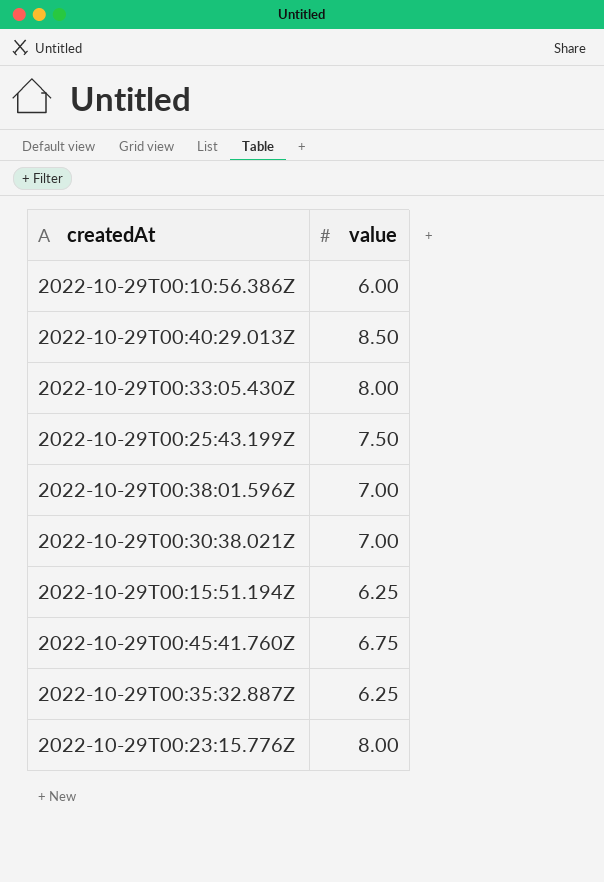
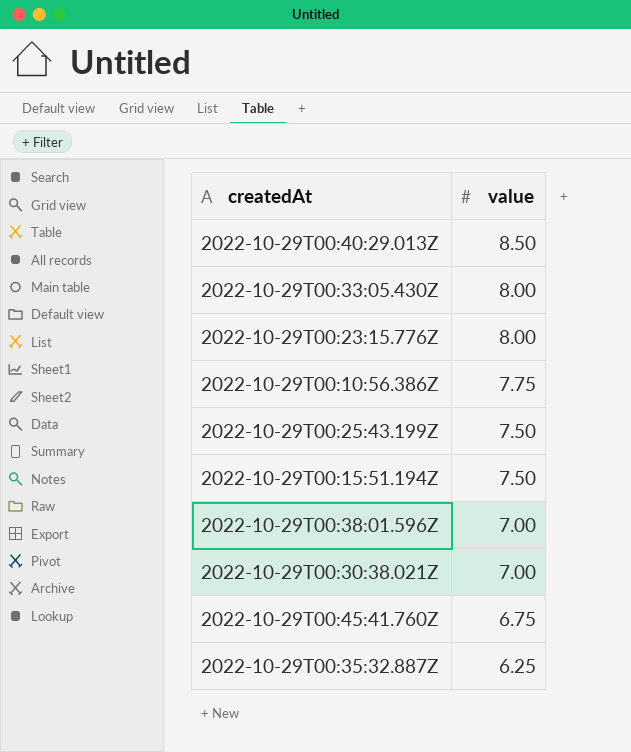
row order: none -> value descending
2022-10-29T00:10:56.386Z | value: 6.00 -> 7.75
2022-10-29T00:15:51.194Z | value: 6.25 -> 7.50

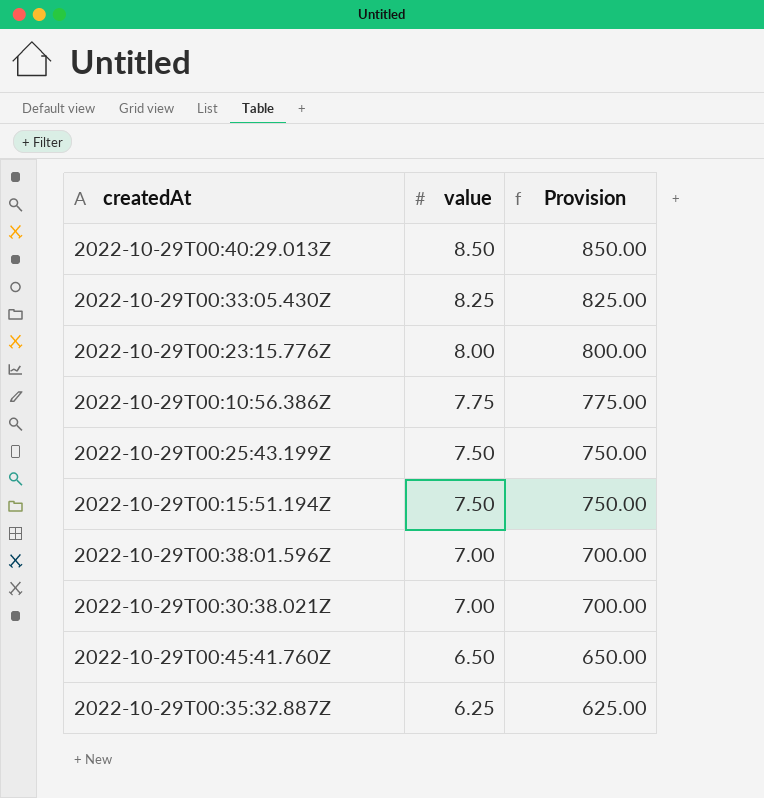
column Provision | formula: none -> [value] * 100
2022-10-29T00:33:05.430Z | value: 8.00 -> 8.25
2022-10-29T00:45:41.760Z | value: 6.75 -> 6.50

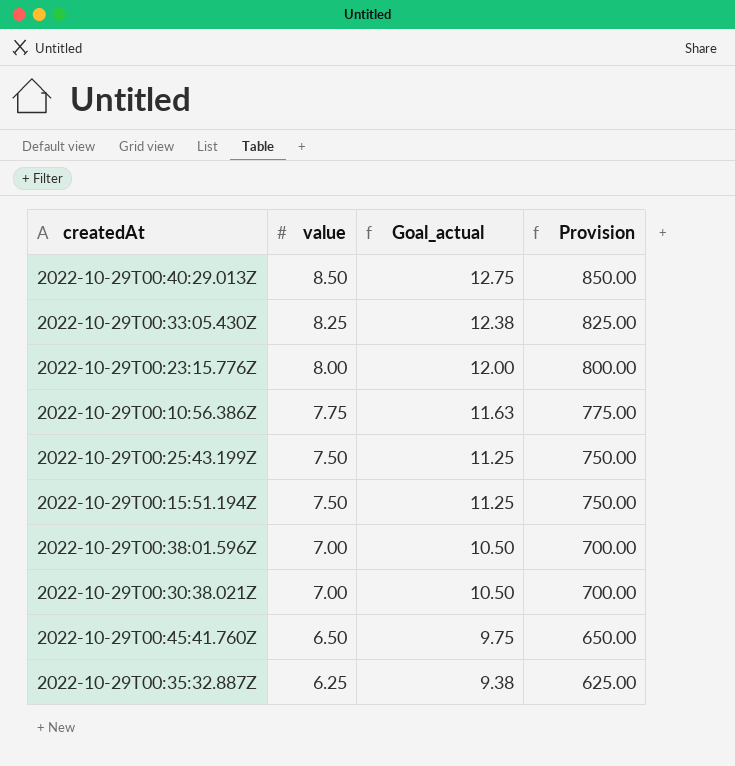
column Goal_actual | formula: none -> [value] * 1.5

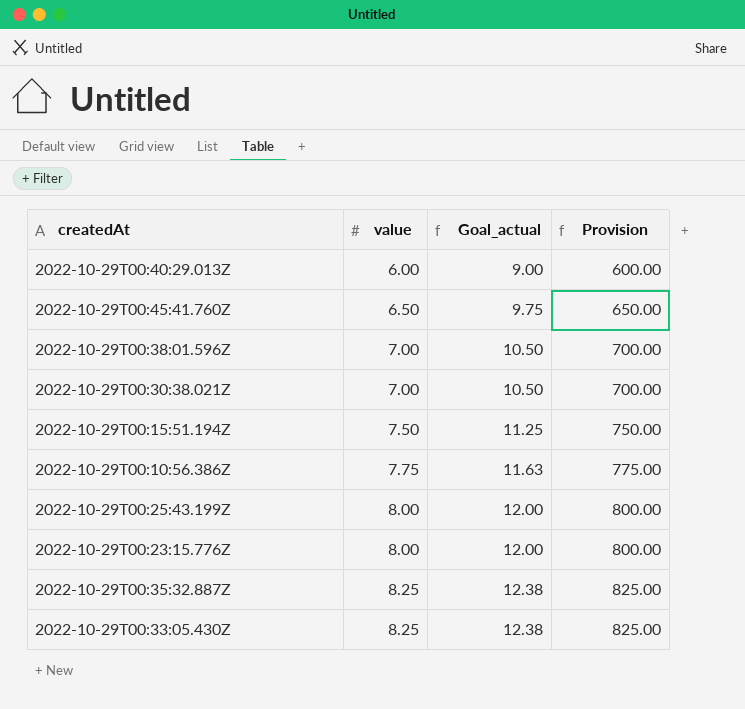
row order: value descending -> value ascending
2022-10-29T00:40:29.013Z | value: 8.50 -> 6.00
2022-10-29T00:40:29.013Z | Goal_actual: 12.75 -> 9.00
2022-10-29T00:40:29.013Z | Provision: 850.00 -> 600.00
2022-10-29T00:25:43.199Z | value: 7.50 -> 8.00
2022-10-29T00:25:43.199Z | Goal_actual: 11.25 -> 12.00
2022-10-29T00:25:43.199Z | Provision: 750.00 -> 800.00
2022-10-29T00:35:32.887Z | value: 6.25 -> 8.25
2022-10-29T00:35:32.887Z | Goal_actual: 9.38 -> 12.38
2022-10-29T00:35:32.887Z | Provision: 625.00 -> 825.00

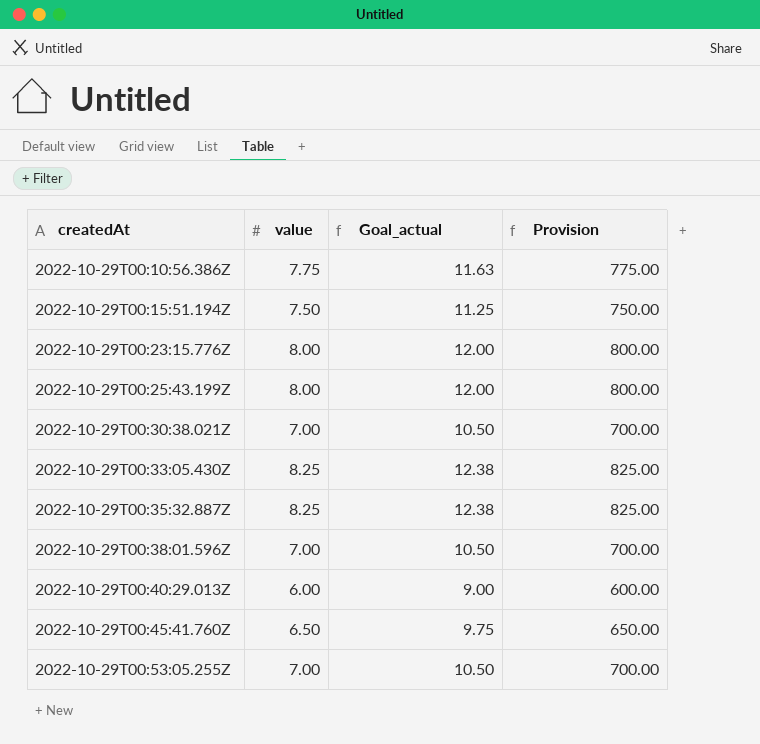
row order: value ascending -> createdAt ascending
row 2022-10-29T00:53:05.255Z: none -> 7.00 | 10.50 | 700.00

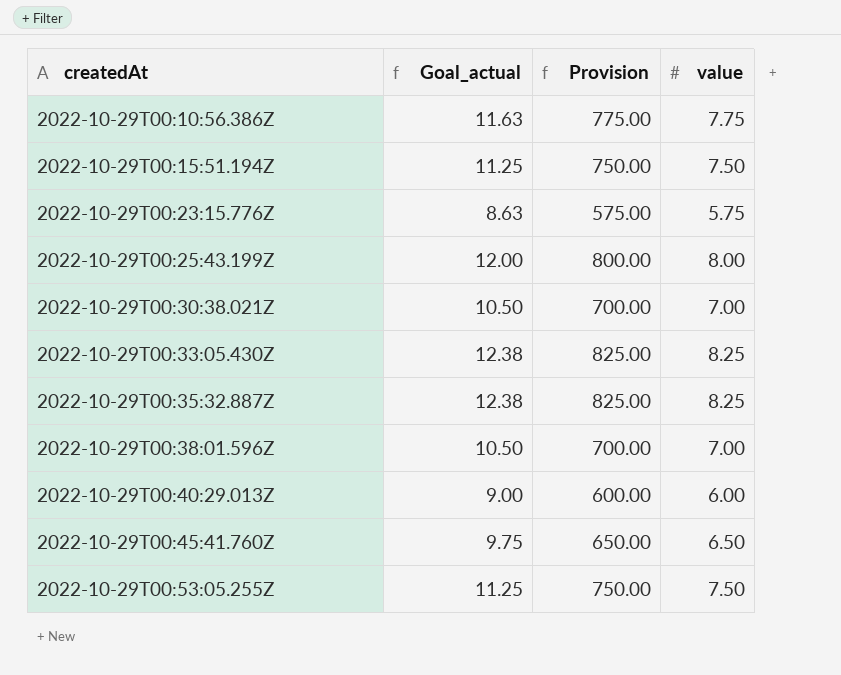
column value | position: 2 -> 4
2022-10-29T00:23:15.776Z | Goal_actual: 12.00 -> 8.63
2022-10-29T00:23:15.776Z | Provision: 800.00 -> 575.00
2022-10-29T00:23:15.776Z | value: 8.00 -> 5.75
2022-10-29T00:53:05.255Z | Goal_actual: 10.50 -> 11.25
2022-10-29T00:53:05.255Z | Provision: 700.00 -> 750.00
2022-10-29T00:53:05.255Z | value: 7.00 -> 7.50

